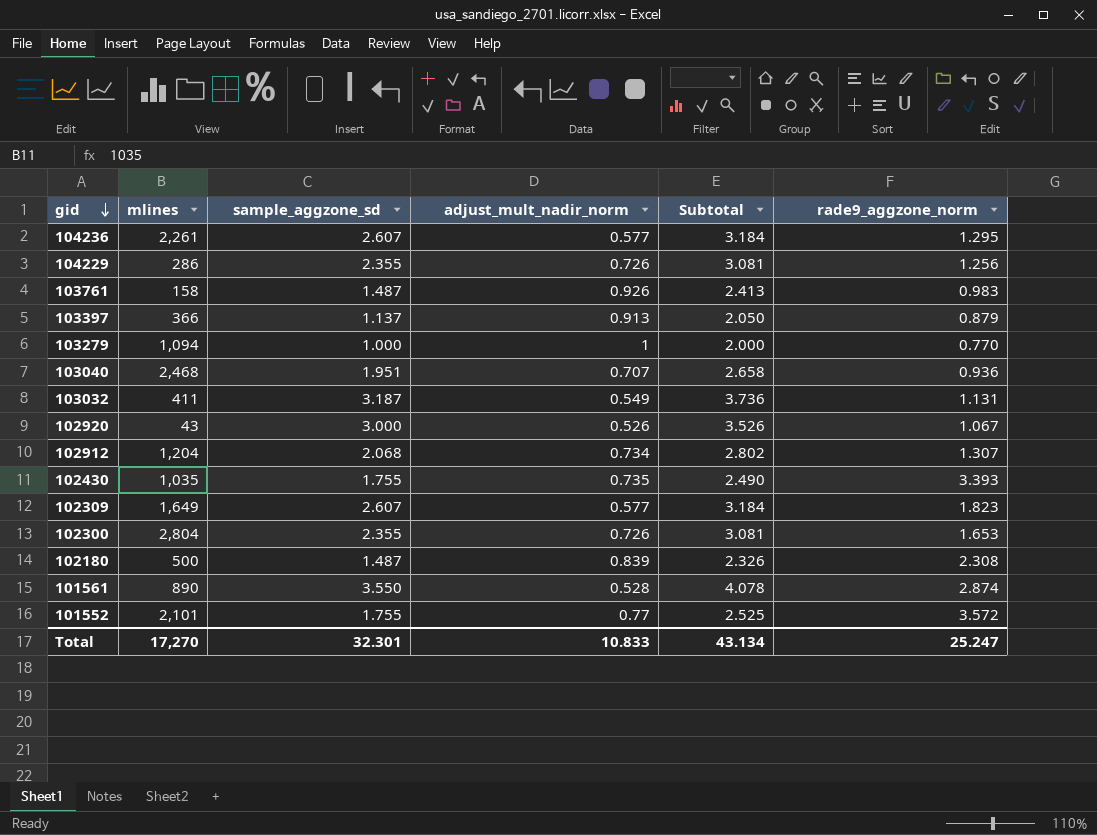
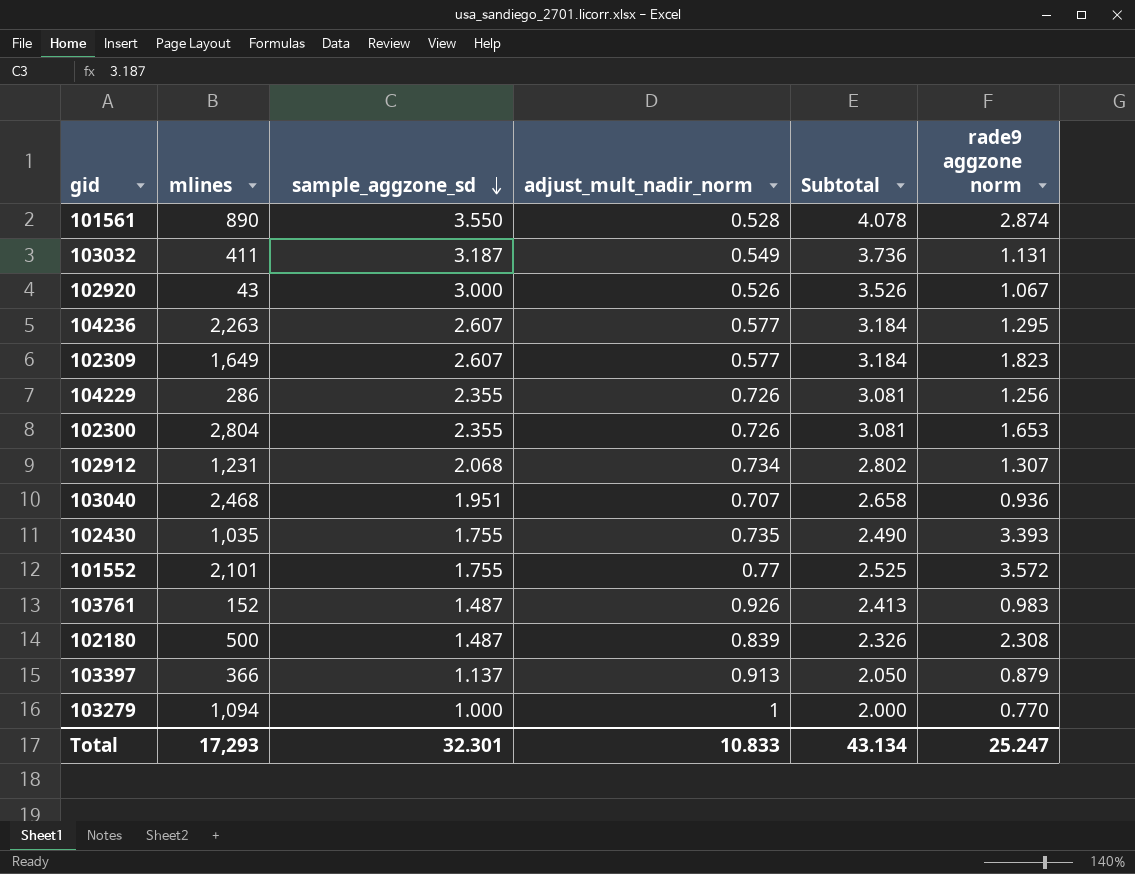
row order: gid descending -> sample_aggzone_sd descending
column name: rade9_aggzone_norm -> rade9 aggzone norm
104236 | mlines: 2,261 -> 2,263
102912 | mlines: 1,204 -> 1,231
103761 | mlines: 158 -> 152
Total | mlines: 17,270 -> 17,293

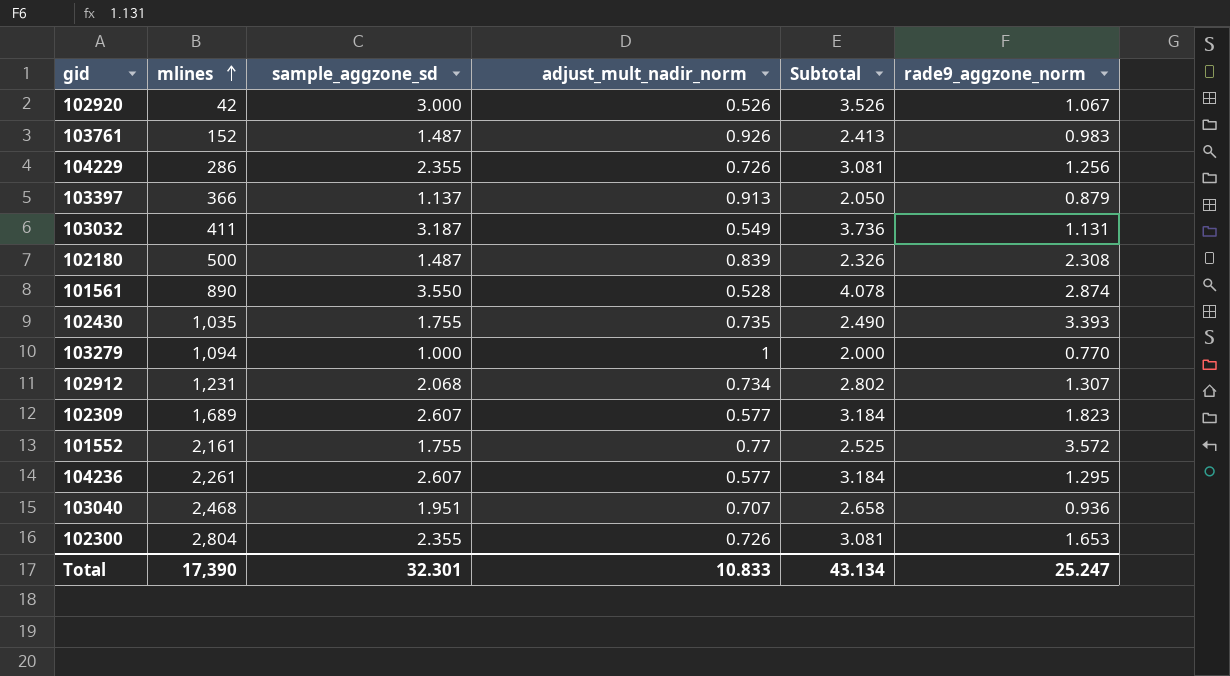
row order: sample_aggzone_sd descending -> mlines ascending
column name: rade9 aggzone norm -> rade9_aggzone_norm
102920 | mlines: 43 -> 42
102309 | mlines: 1,649 -> 1,689
101552 | mlines: 2,101 -> 2,161
104236 | mlines: 2,263 -> 2,261
Total | mlines: 17,293 -> 17,390

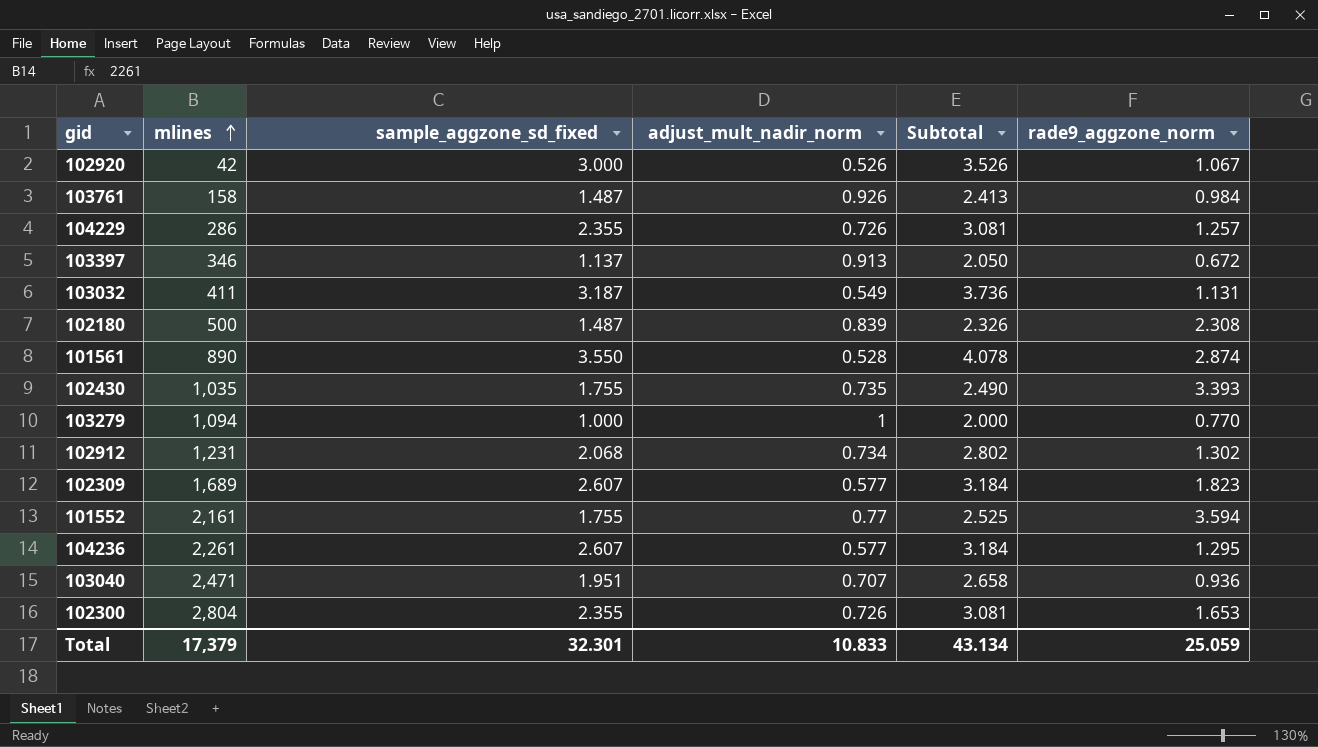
column name: sample_aggzone_sd -> sample_aggzone_sd_fixed
103761 | mlines: 152 -> 158
103761 | rade9_aggzone_norm: 0.983 -> 0.984
104229 | rade9_aggzone_norm: 1.256 -> 1.257
103397 | mlines: 366 -> 346
103397 | rade9_aggzone_norm: 0.879 -> 0.672
102912 | rade9_aggzone_norm: 1.307 -> 1.302
101552 | rade9_aggzone_norm: 3.572 -> 3.594
103040 | mlines: 2,468 -> 2,471
Total | mlines: 17,390 -> 17,379
Total | rade9_aggzone_norm: 25.247 -> 25.059

